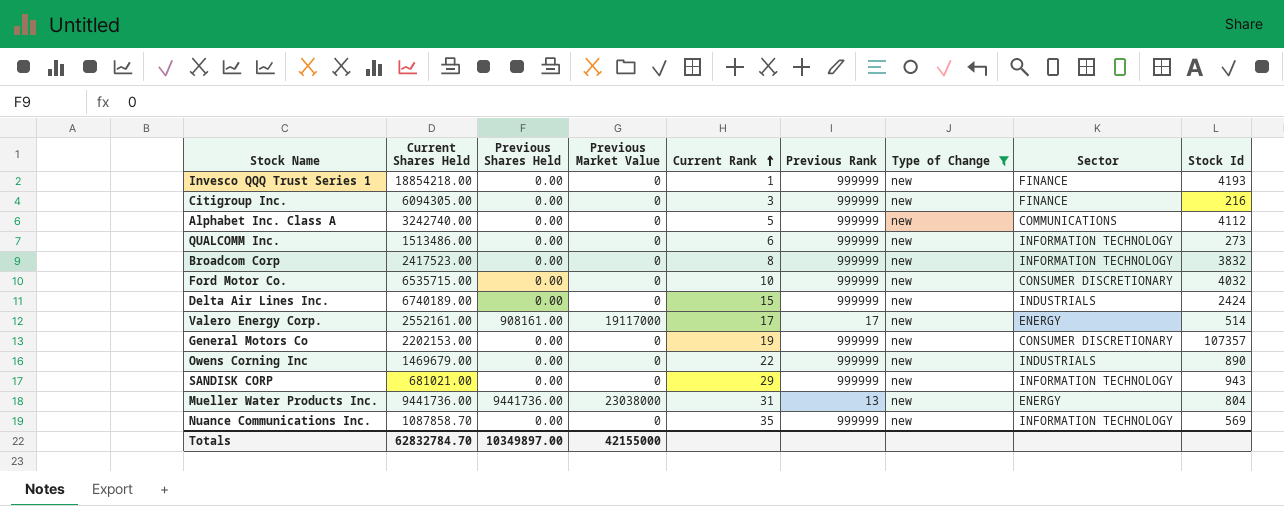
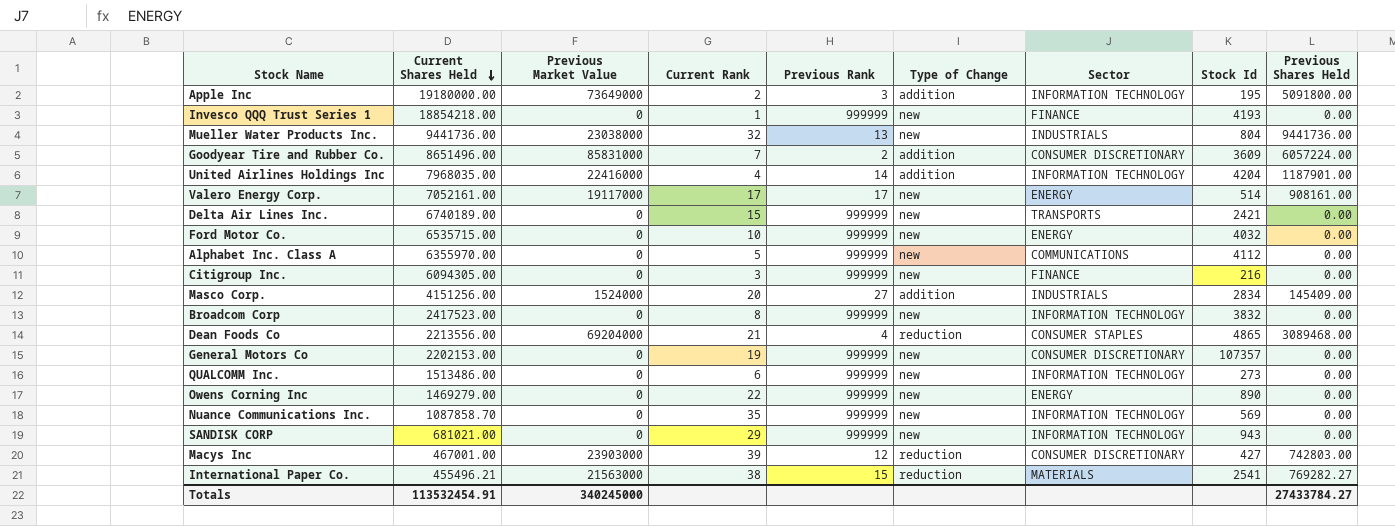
filter: Type of Change = new -> none
row order: Current Rank ascending -> Current Shares Held descending
column Previous Shares Held | position: 3 -> 9
Mueller Water Products Inc. | Current Rank: 31 -> 32
Mueller Water Products Inc. | Sector: ENERGY -> INDUSTRIALS
Valero Energy Corp. | Current Shares Held: 2552161.00 -> 7052161.00
Delta Air Lines Inc. | Sector: INDUSTRIALS -> TRANSPORTS
Delta Air Lines Inc. | Stock Id: 2424 -> 2421
Ford Motor Co. | Sector: CONSUMER DISCRETIONARY -> ENERGY
Alphabet Inc. Class A | Current Shares Held: 3242740.00 -> 6355970.00
Owens Corning Inc | Current Shares Held: 1469679.00 -> 1469279.00
Owens Corning Inc | Sector: INDUSTRIALS -> ENERGY
Totals | Current Shares Held: 62832784.70 -> 113532454.91
Totals | Previous Market Value: 42155000 -> 340245000
Totals | Previous Shares Held: 10349897.00 -> 27433784.27

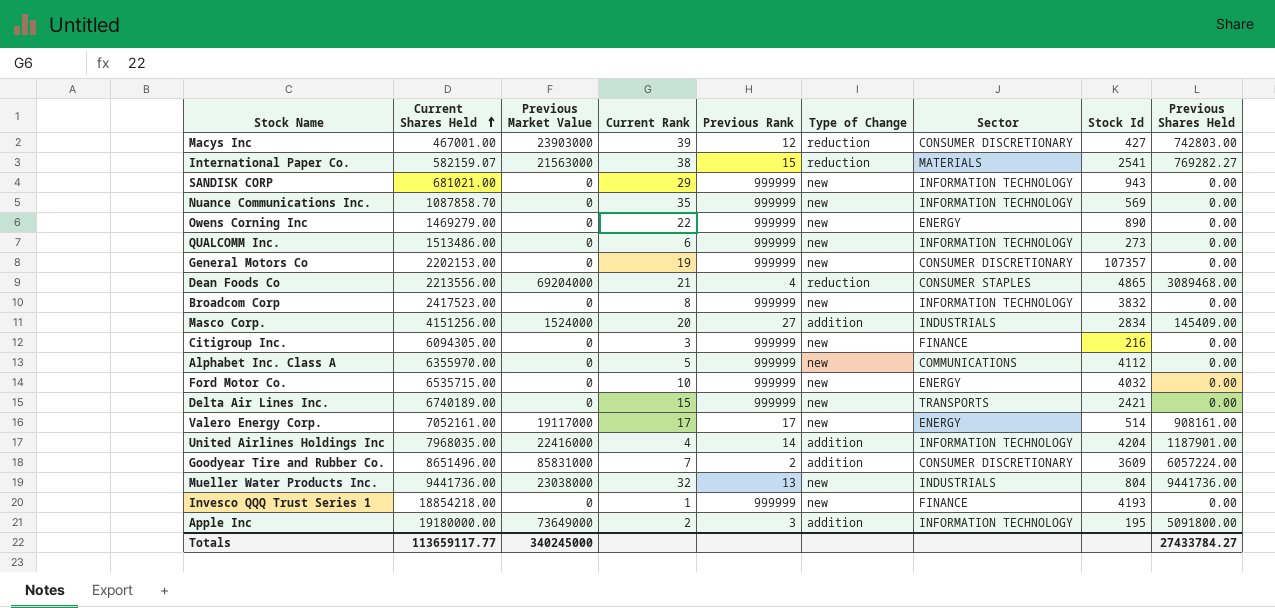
row order: Current Shares Held descending -> Current Shares Held ascending
International Paper Co. | Current Shares Held: 455496.21 -> 582159.07
Totals | Current Shares Held: 113532454.91 -> 113659117.77

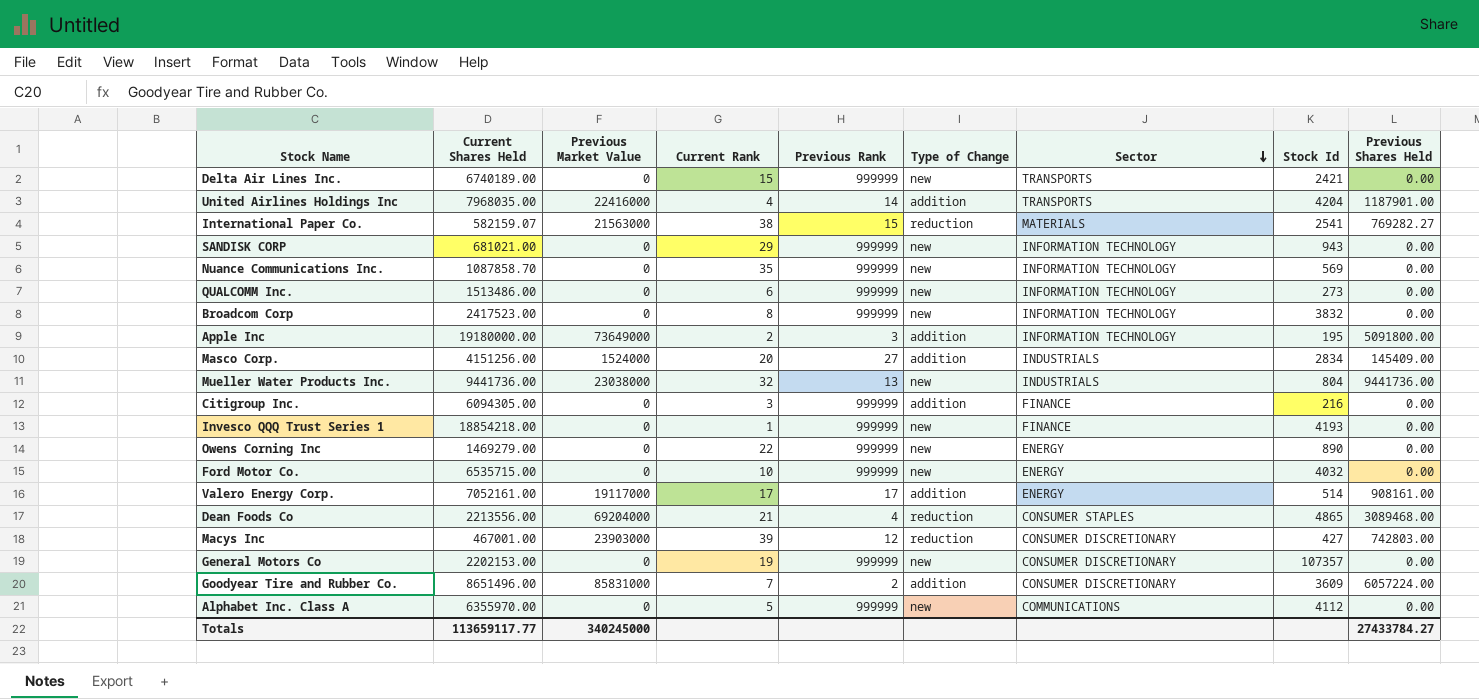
row order: Current Shares Held ascending -> Sector descending
United Airlines Holdings Inc | Sector: INFORMATION TECHNOLOGY -> TRANSPORTS
Citigroup Inc. | Type of Change: new -> addition
Valero Energy Corp. | Type of Change: new -> addition

